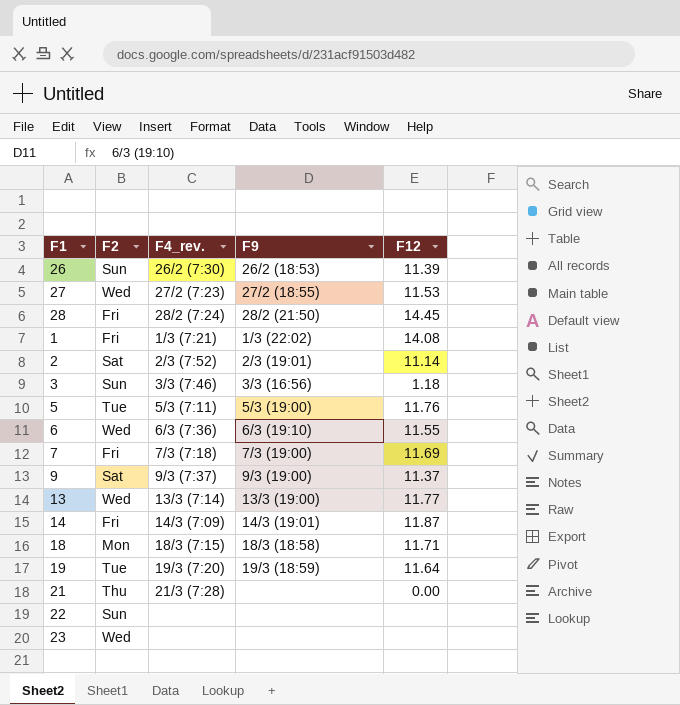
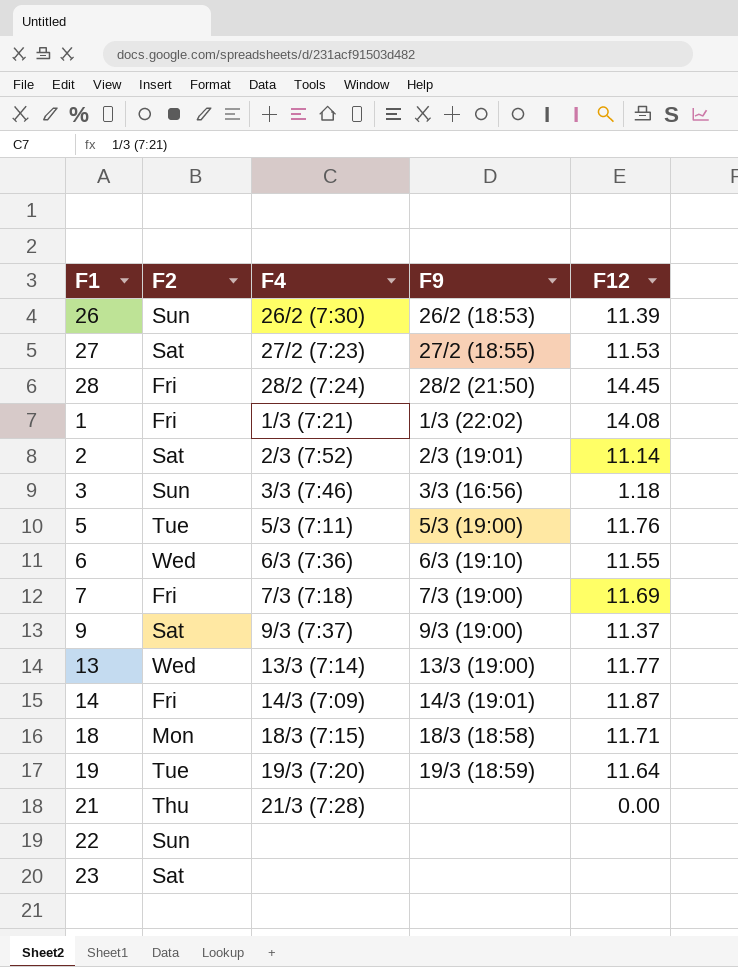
column name: F4_rev. -> F4
27 | F2: Wed -> Sat
23 | F2: Wed -> Sat

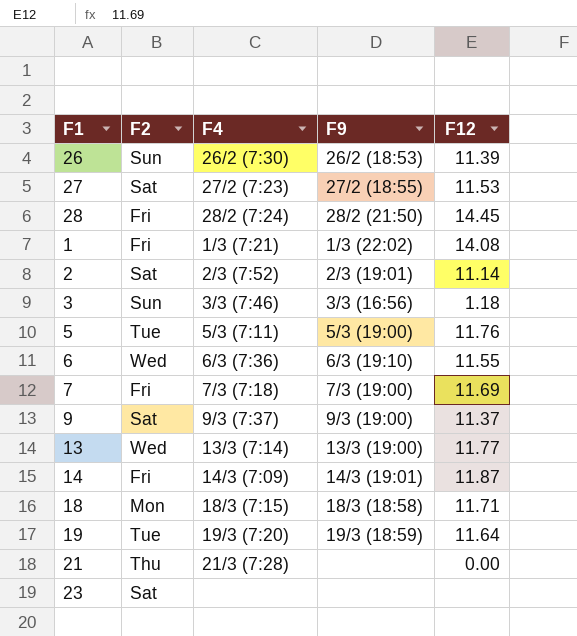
row 22: Sun | none | none | none -> none

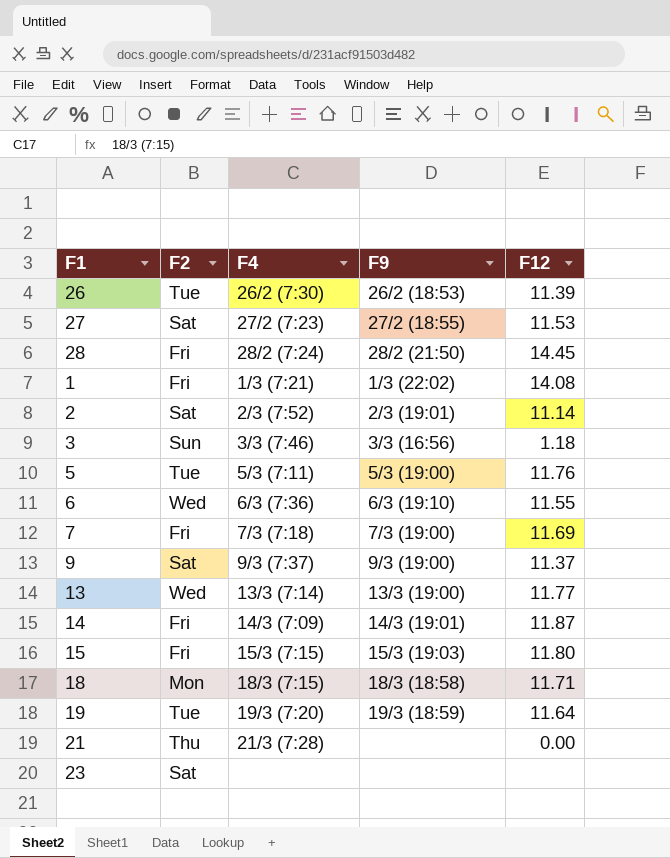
26 | F2: Sun -> Tue
row 15: none -> Fri | 15/3 (7:15) | 15/3 (19:03) | 11.80

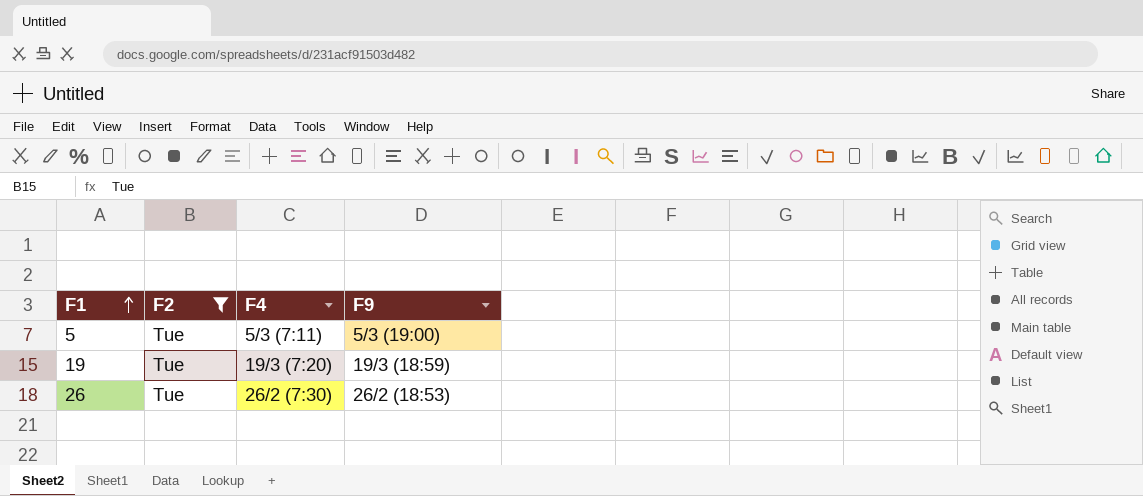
filter: none -> F2 = Tue
row order: none -> F1 ascending
column F12 | position: 5 -> none

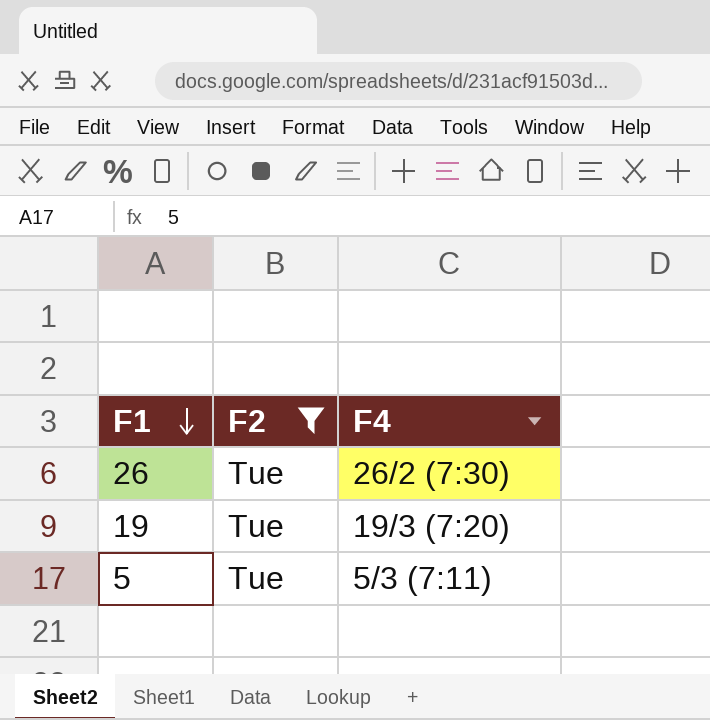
row order: F1 ascending -> F1 descending
column F9 | position: 4 -> none

